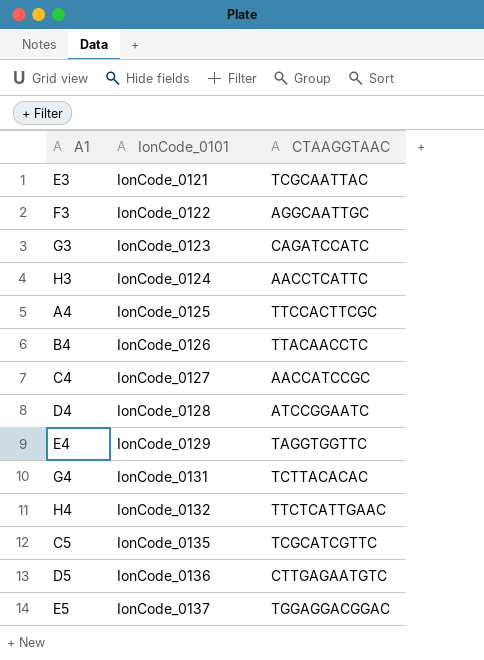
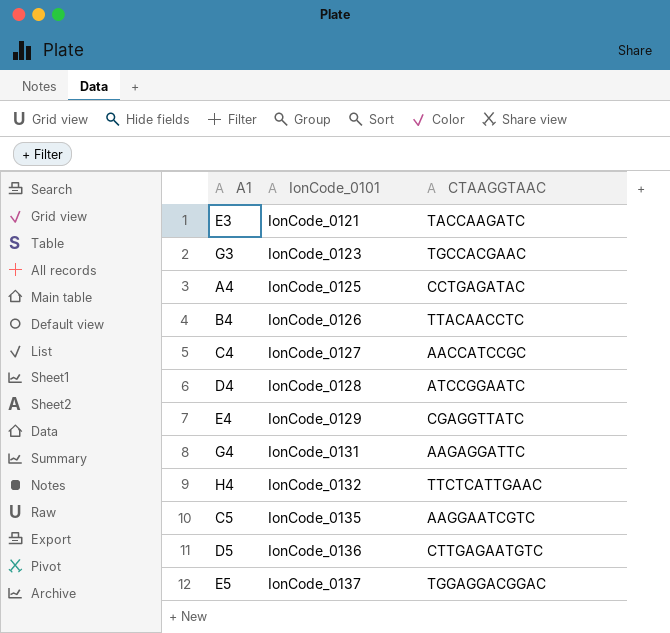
row F3: IonCode_0122 | AGGCAATTGC -> none
row H3: IonCode_0124 | AACCTCATTC -> none
E3 | CTAAGGTAAC: TCGCAATTAC -> TACCAAGATC
G3 | CTAAGGTAAC: CAGATCCATC -> TGCCACGAAC
A4 | CTAAGGTAAC: TTCCACTTCGC -> CCTGAGATAC
E4 | CTAAGGTAAC: TAGGTGGTTC -> CGAGGTTATC
G4 | CTAAGGTAAC: TCTTACACAC -> AAGAGGATTC
C5 | CTAAGGTAAC: TCGCATCGTTC -> AAGGAATCGTC

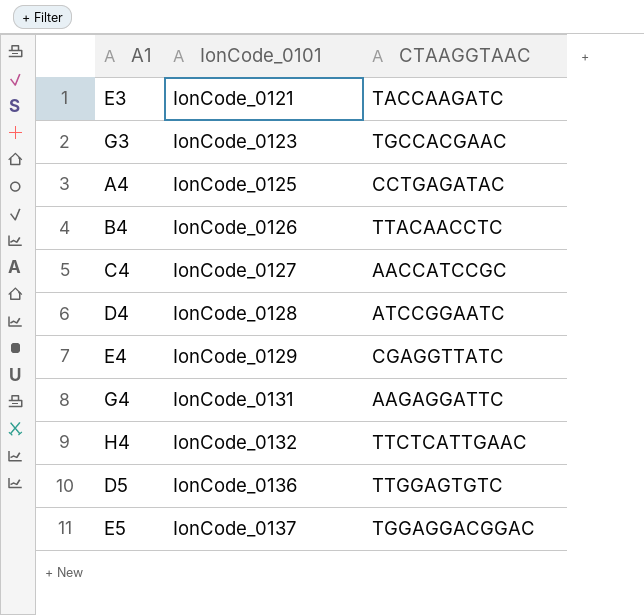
row C5: IonCode_0135 | AAGGAATCGTC -> none
D5 | CTAAGGTAAC: CTTGAGAATGTC -> TTGGAGTGTC

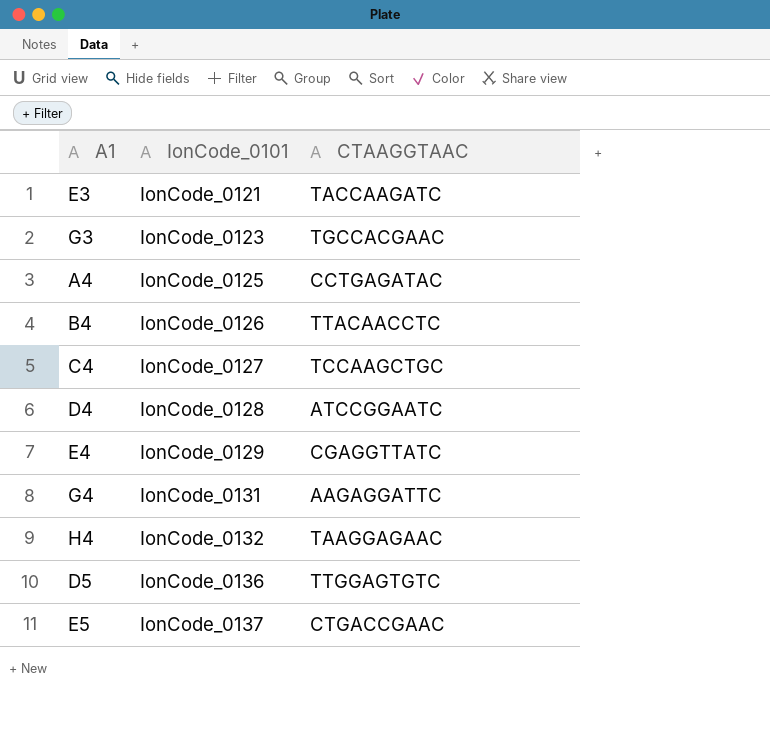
C4 | CTAAGGTAAC: AACCATCCGC -> TCCAAGCTGC
H4 | CTAAGGTAAC: TTCTCATTGAAC -> TAAGGAGAAC
E5 | CTAAGGTAAC: TGGAGGACGGAC -> CTGACCGAAC

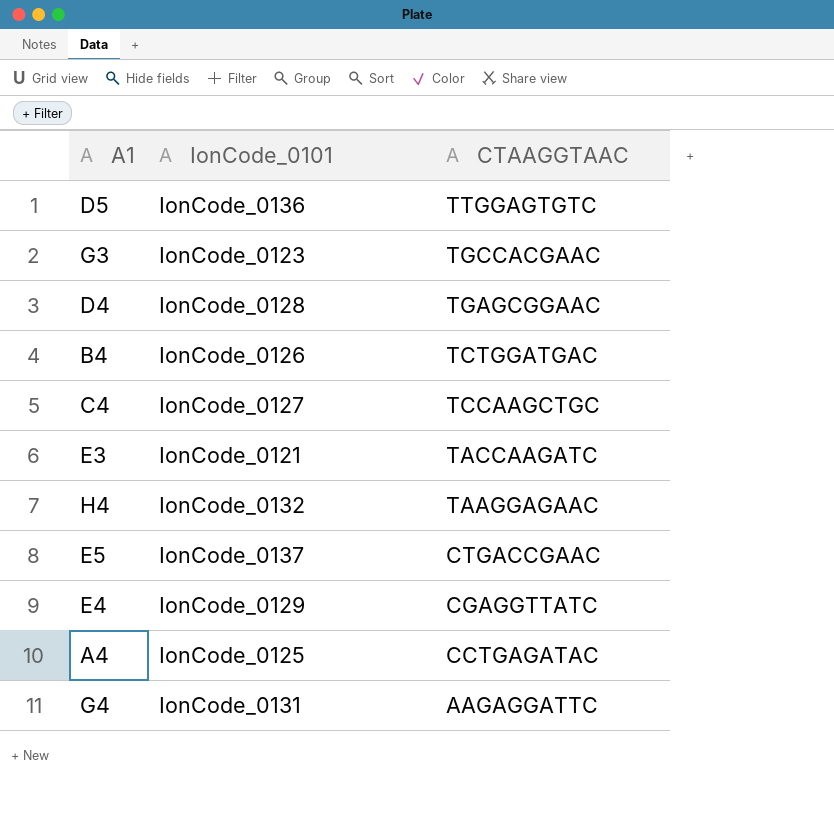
row order: IonCode_0101 ascending -> CTAAGGTAAC descending
D4 | CTAAGGTAAC: ATCCGGAATC -> TGAGCGGAAC
B4 | CTAAGGTAAC: TTACAACCTC -> TCTGGATGAC

